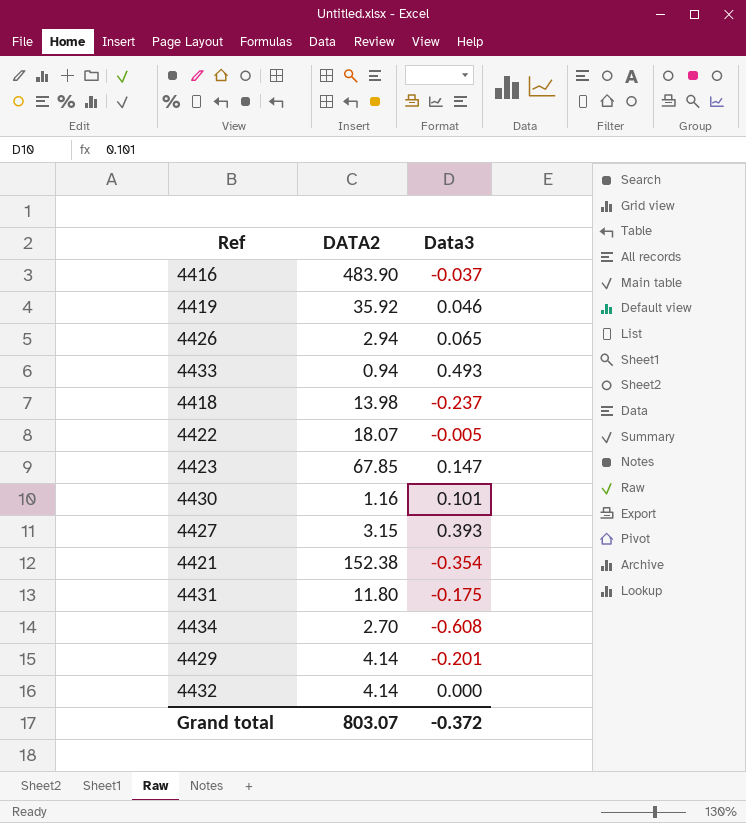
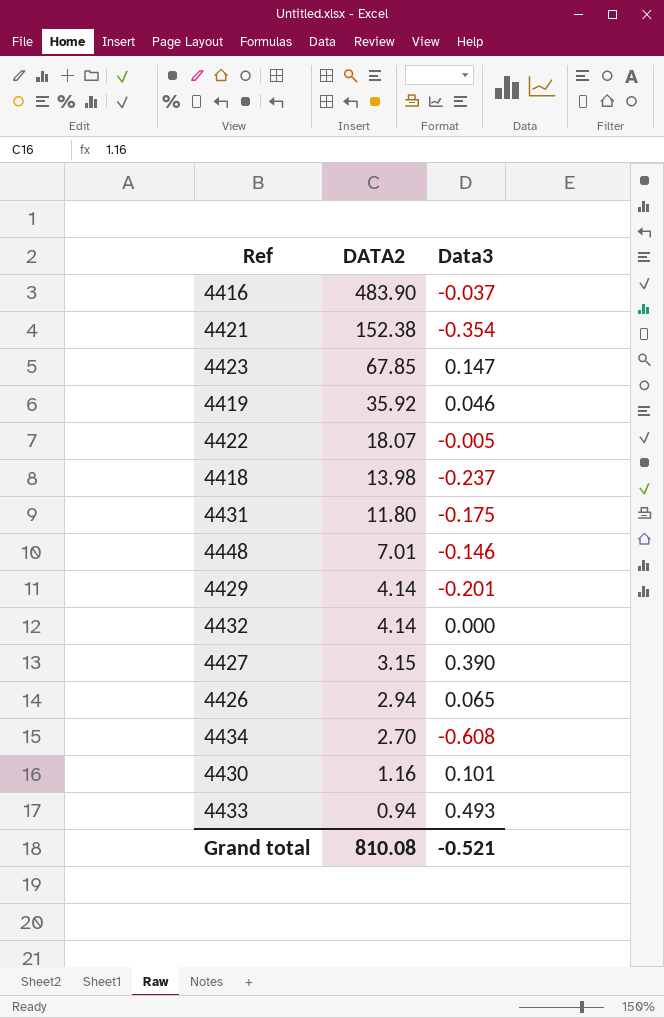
row order: none -> DATA2 descending
row 4448: none -> 7.01 | -0.146
4427 | Data3: 0.393 -> 0.390
Grand total | DATA2: 803.07 -> 810.08
Grand total | Data3: -0.372 -> -0.521

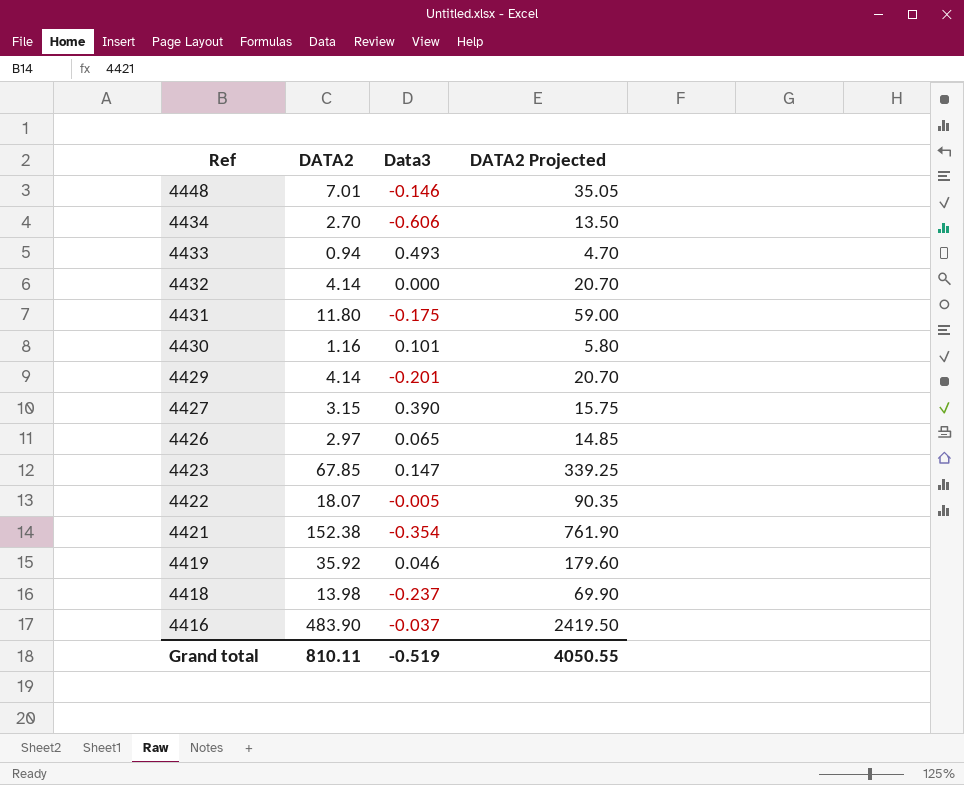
row order: DATA2 descending -> Ref descending
column DATA2 Projected | formula: none -> [DATA2] * 5
4434 | Data3: -0.608 -> -0.606
4426 | DATA2: 2.94 -> 2.97
Grand total | DATA2: 810.08 -> 810.11
Grand total | Data3: -0.521 -> -0.519

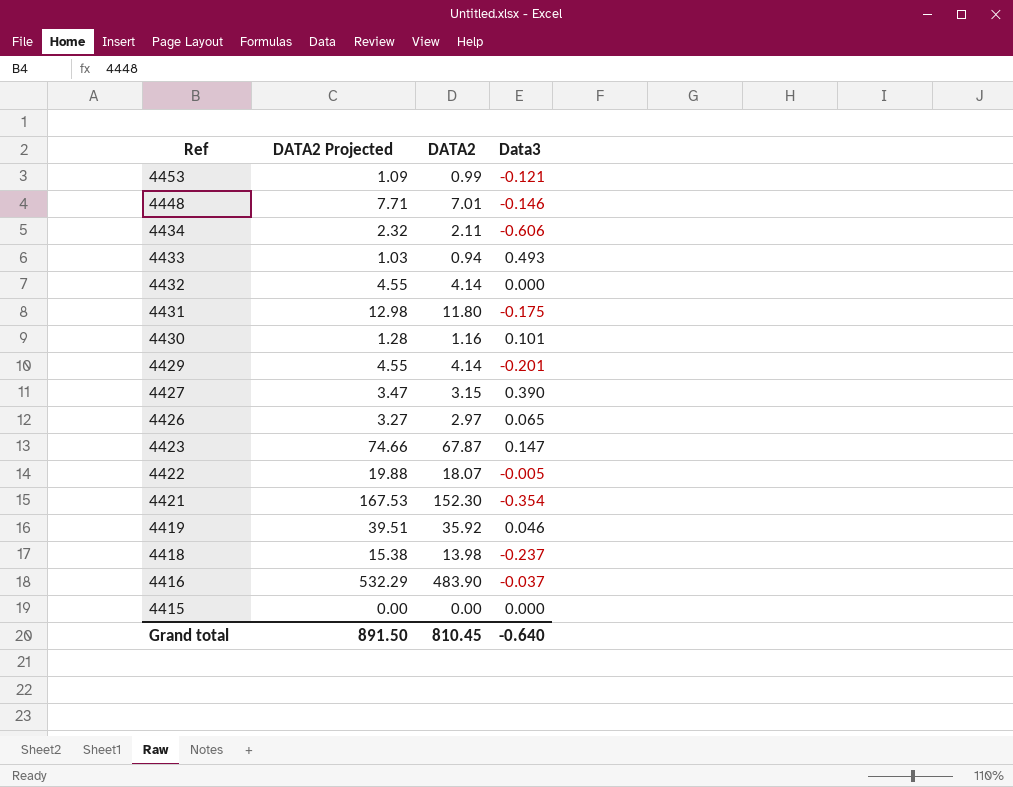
column DATA2 Projected | formula: [DATA2] * 5 -> [DATA2] * 1.1
column DATA2 Projected | position: 4 -> 2
row 4453: none -> 1.09 | 0.99 | -0.121
4434 | DATA2: 2.70 -> 2.11
4423 | DATA2: 67.85 -> 67.87
4421 | DATA2: 152.38 -> 152.30
row 4415: none -> 0.00 | 0.00 | 0.000
Grand total | DATA2 Projected: 4050.55 -> 891.50
Grand total | DATA2: 810.11 -> 810.45
Grand total | Data3: -0.519 -> -0.640

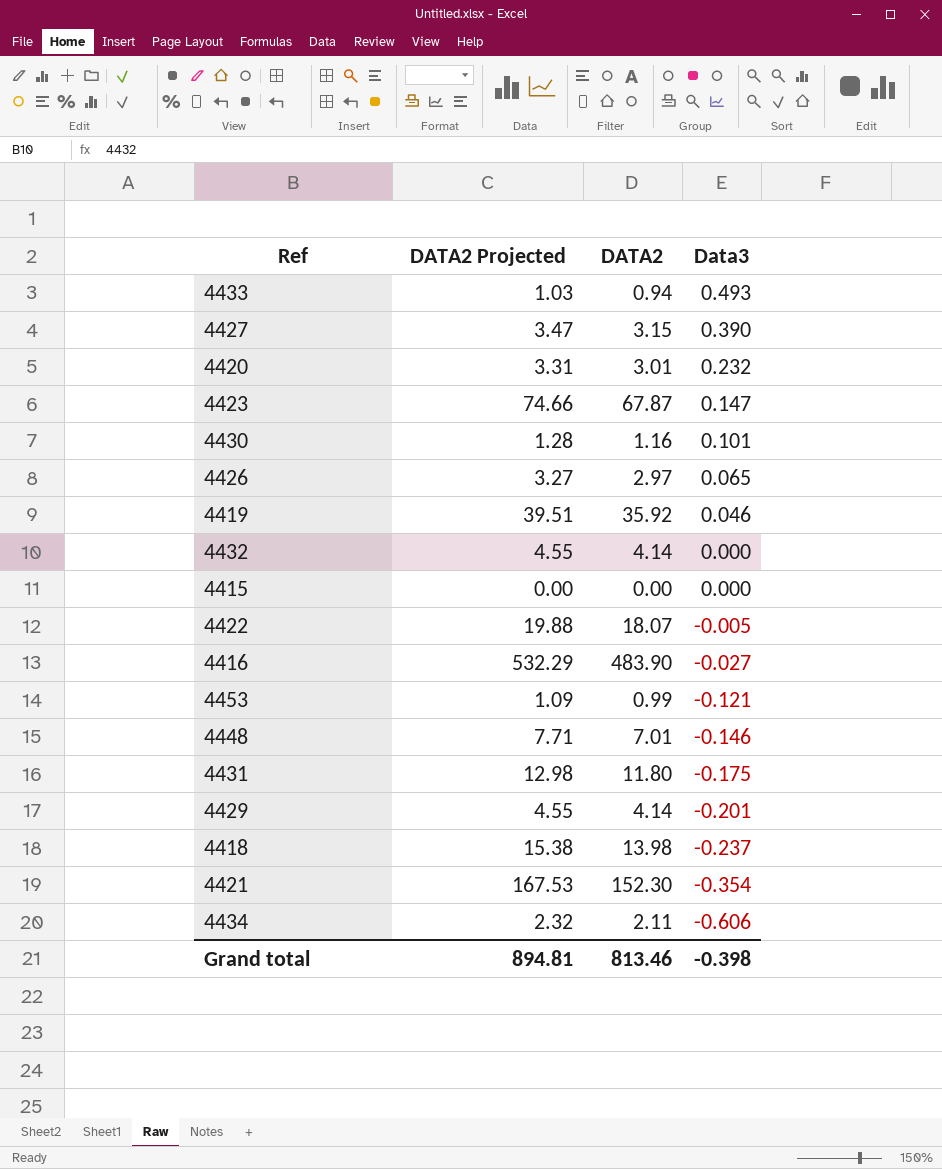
row order: Ref descending -> Data3 descending
row 4420: none -> 3.31 | 3.01 | 0.232
4416 | Data3: -0.037 -> -0.027
Grand total | DATA2 Projected: 891.50 -> 894.81
Grand total | DATA2: 810.45 -> 813.46
Grand total | Data3: -0.640 -> -0.398

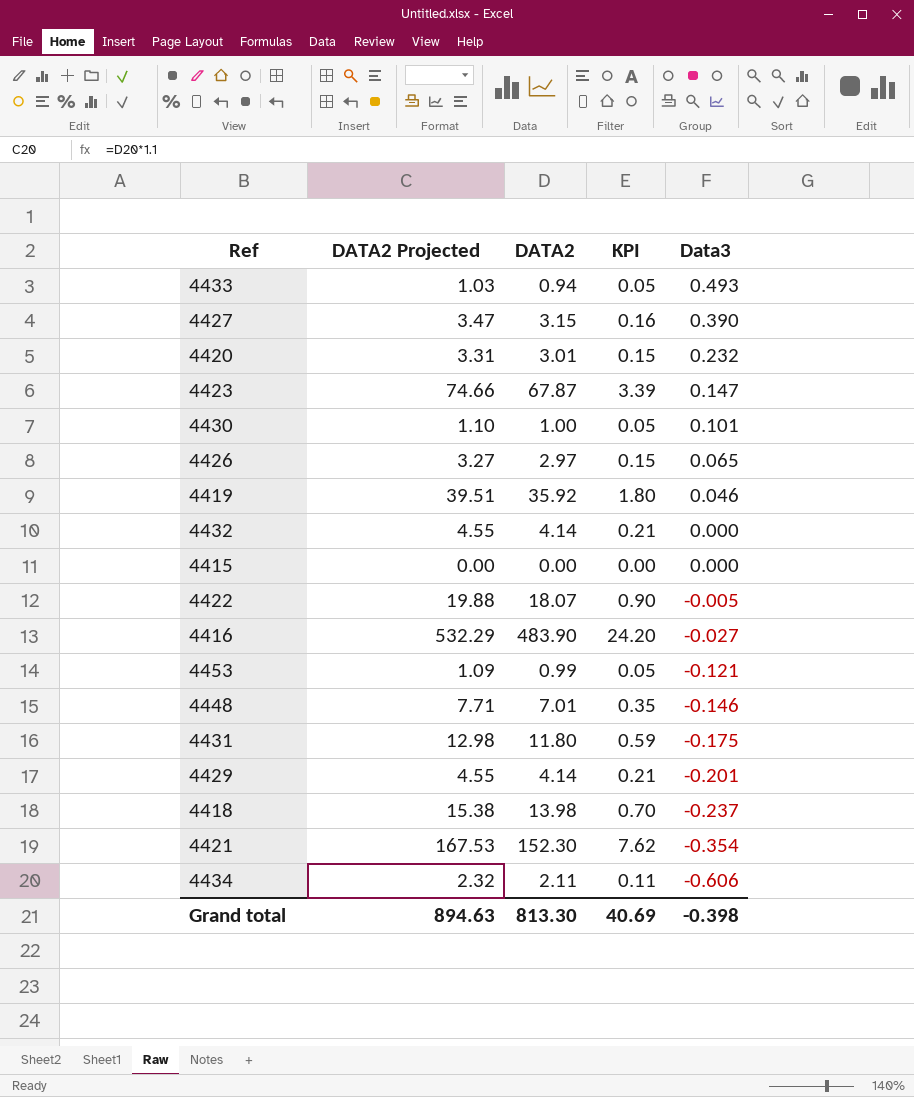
column KPI | formula: none -> [DATA2] * 0.05
4430 | DATA2 Projected: 1.28 -> 1.10
4430 | DATA2: 1.16 -> 1.00
Grand total | DATA2 Projected: 894.81 -> 894.63
Grand total | DATA2: 813.46 -> 813.30

